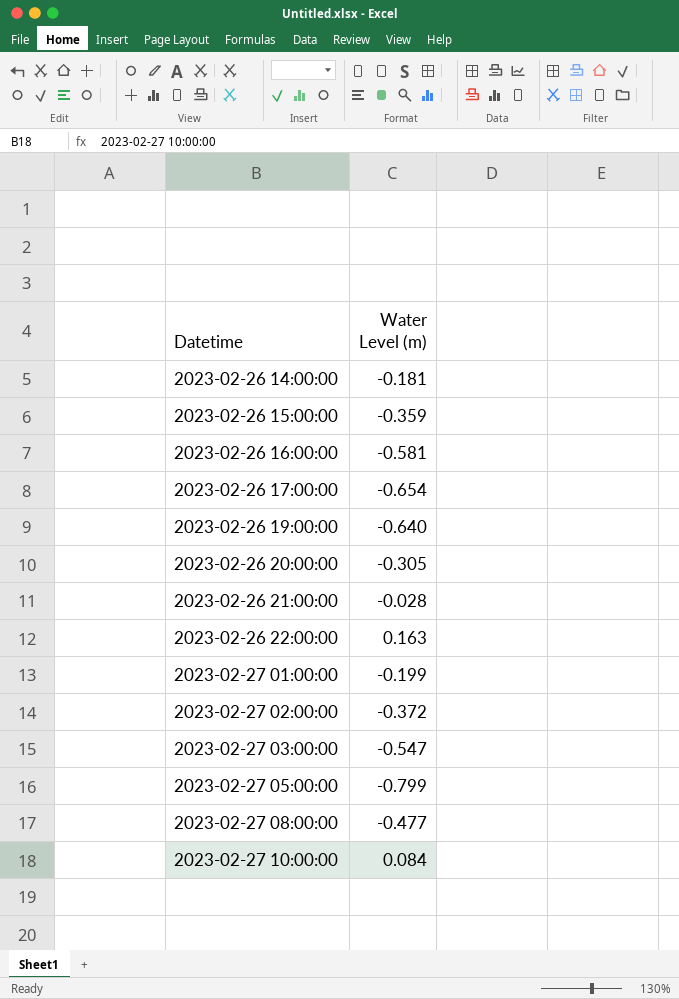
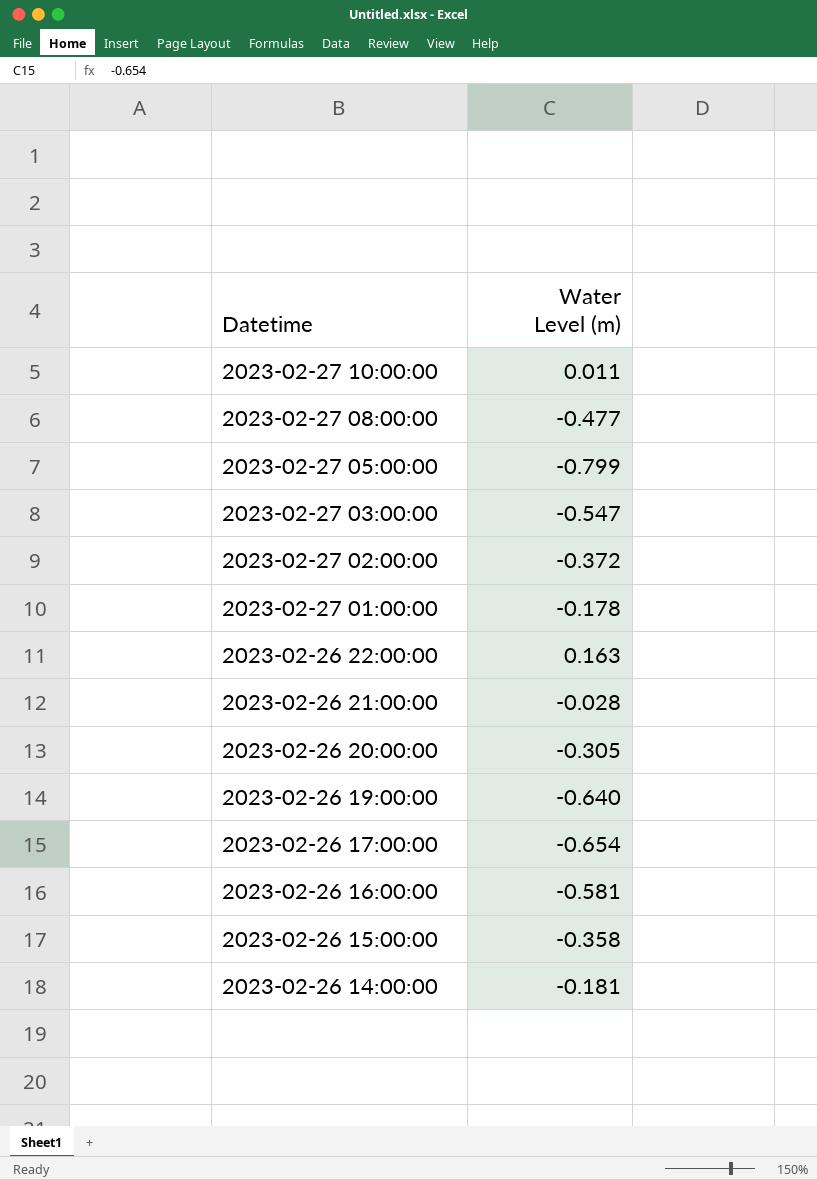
row order: Datetime ascending -> Datetime descending
2023-02-27 10:00:00 | Water Level (m): 0.084 -> 0.011
2023-02-27 01:00:00 | Water Level (m): -0.199 -> -0.178
2023-02-26 15:00:00 | Water Level (m): -0.359 -> -0.358

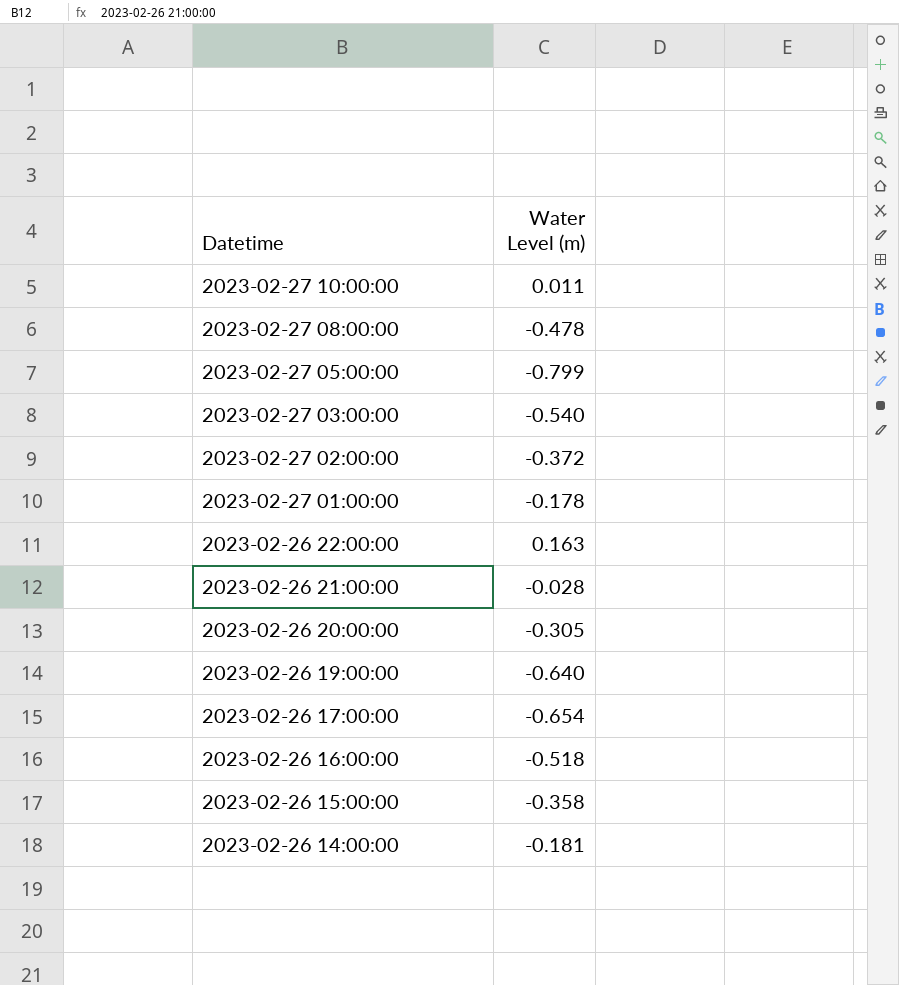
2023-02-27 08:00:00 | Water Level (m): -0.477 -> -0.478
2023-02-27 03:00:00 | Water Level (m): -0.547 -> -0.540
2023-02-26 16:00:00 | Water Level (m): -0.581 -> -0.518

